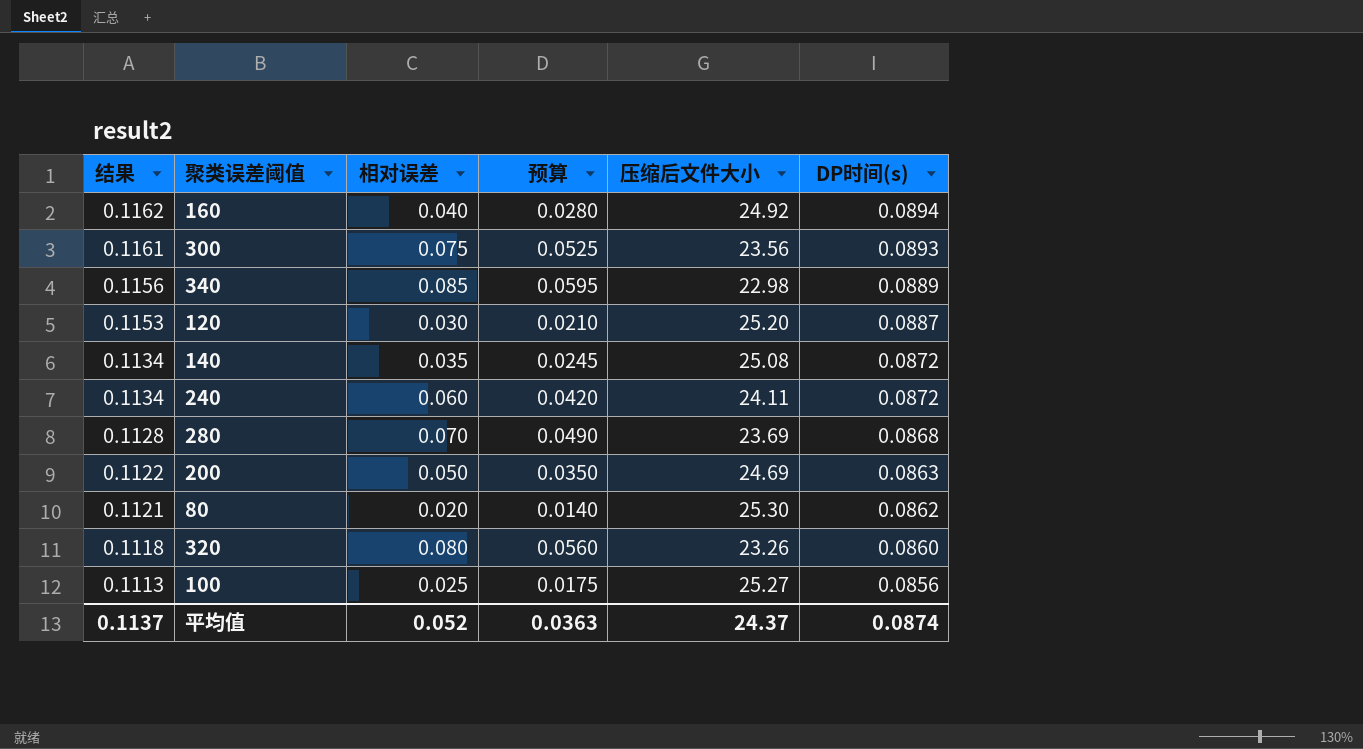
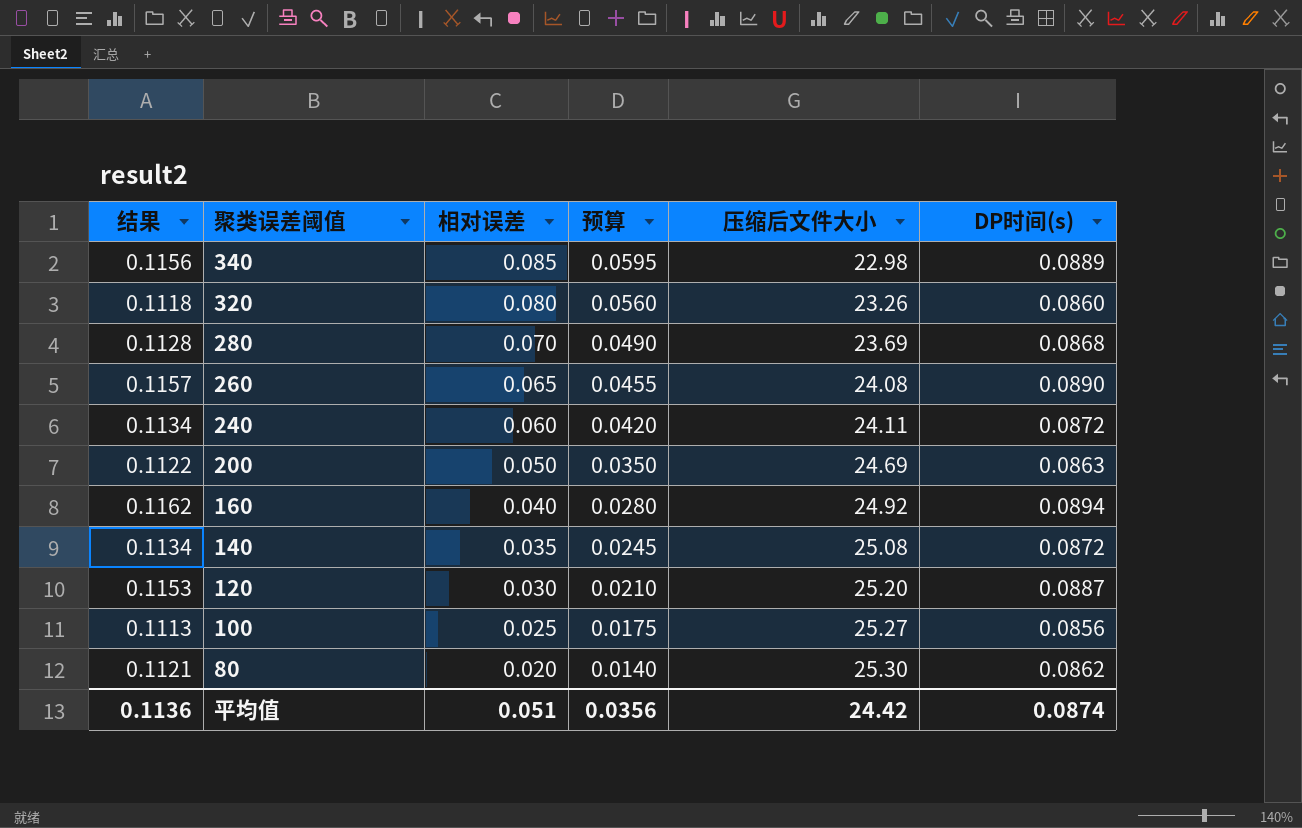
row order: 结果 descending -> 聚类误差阈值 descending
row 300: 0.1161 | 0.075 | 0.0525 | 23.56 | 0.0893 -> none
row 260: none -> 0.1157 | 0.065 | 0.0455 | 24.08 | 0.0890
平均值 | 结果: 0.1137 -> 0.1136
平均值 | 相对误差: 0.052 -> 0.051
平均值 | 预算: 0.0363 -> 0.0356
平均值 | 压缩后文件大小: 24.37 -> 24.42

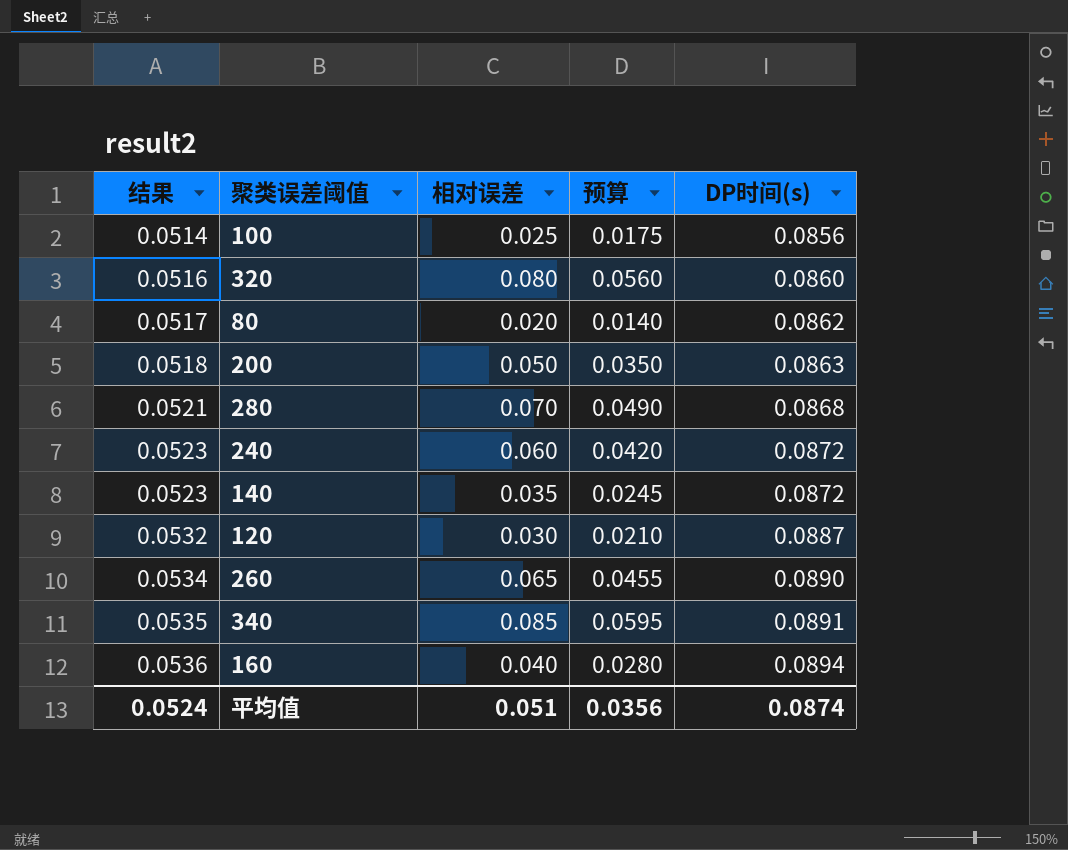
row order: 聚类误差阈值 descending -> 结果 ascending
column 压缩后文件大小 | position: 5 -> none
column 结果 | formula: [DP时间(s)] * 1.3 -> [DP时间(s)] * 0.6
340 | DP时间(s): 0.0889 -> 0.0891
平均值 | 结果: 0.1136 -> 0.0524

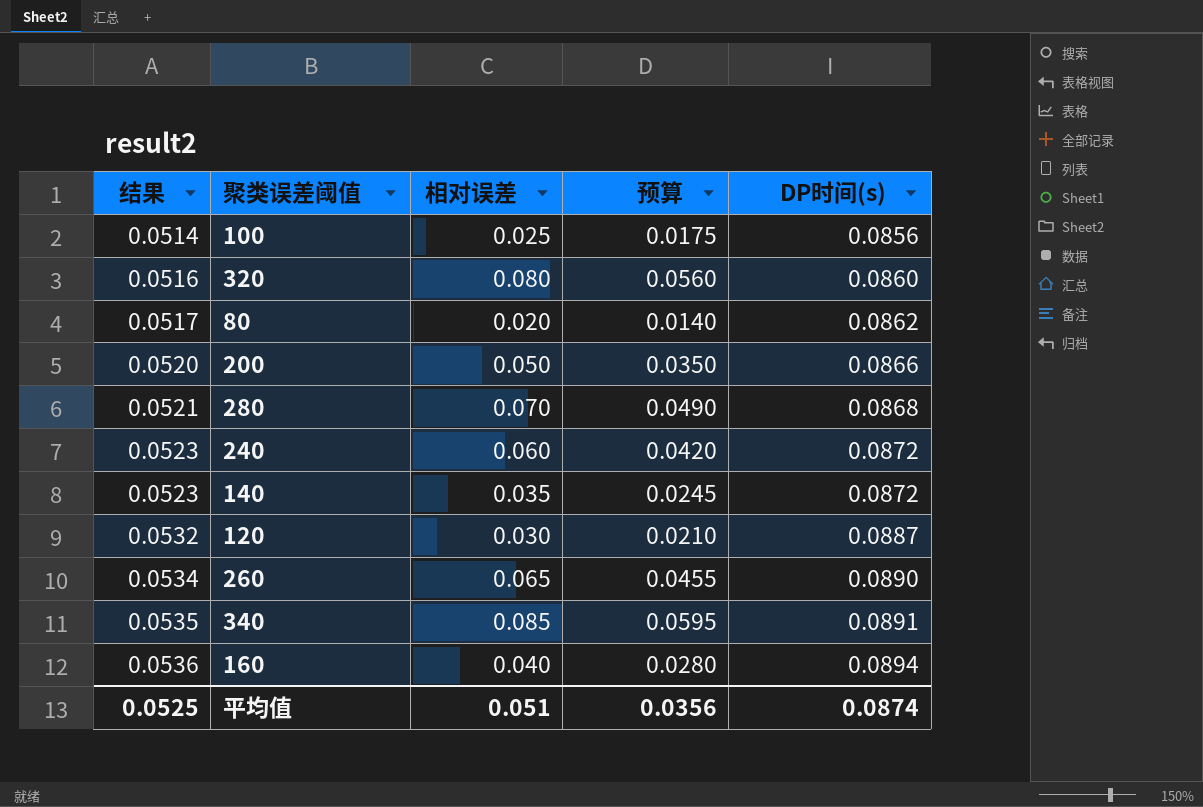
200 | 结果: 0.0518 -> 0.0520
200 | DP时间(s): 0.0863 -> 0.0866
平均值 | 结果: 0.0524 -> 0.0525

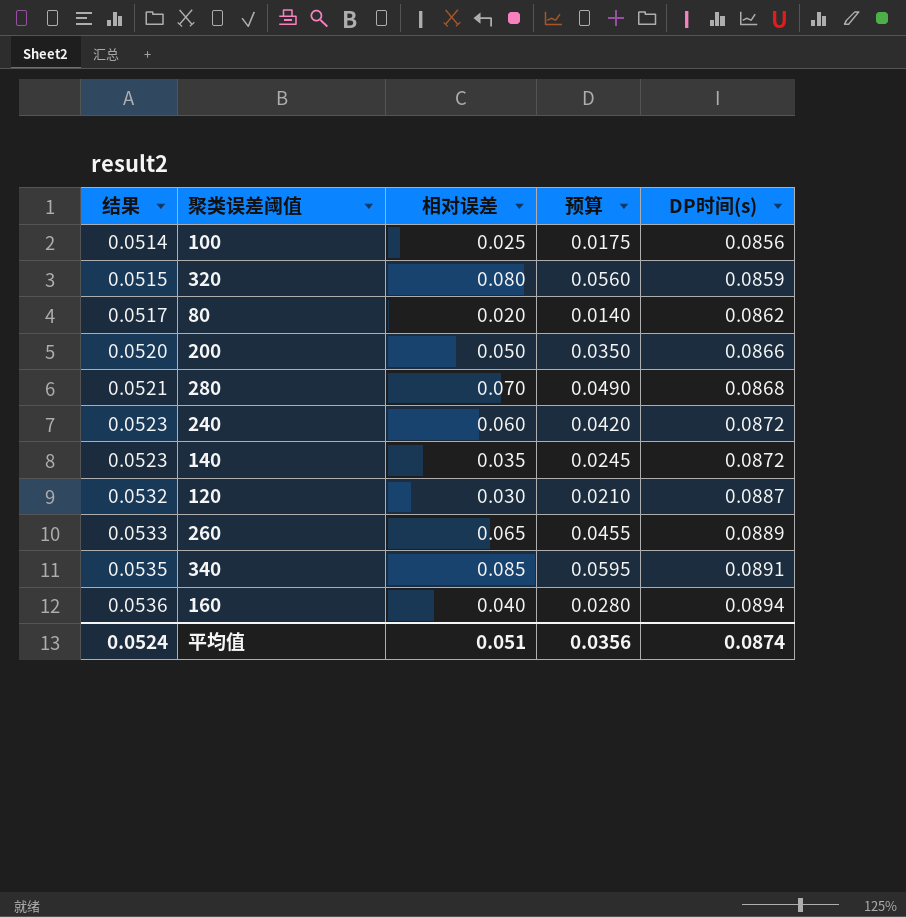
320 | 结果: 0.0516 -> 0.0515
320 | DP时间(s): 0.0860 -> 0.0859
260 | 结果: 0.0534 -> 0.0533
260 | DP时间(s): 0.0890 -> 0.0889
平均值 | 结果: 0.0525 -> 0.0524

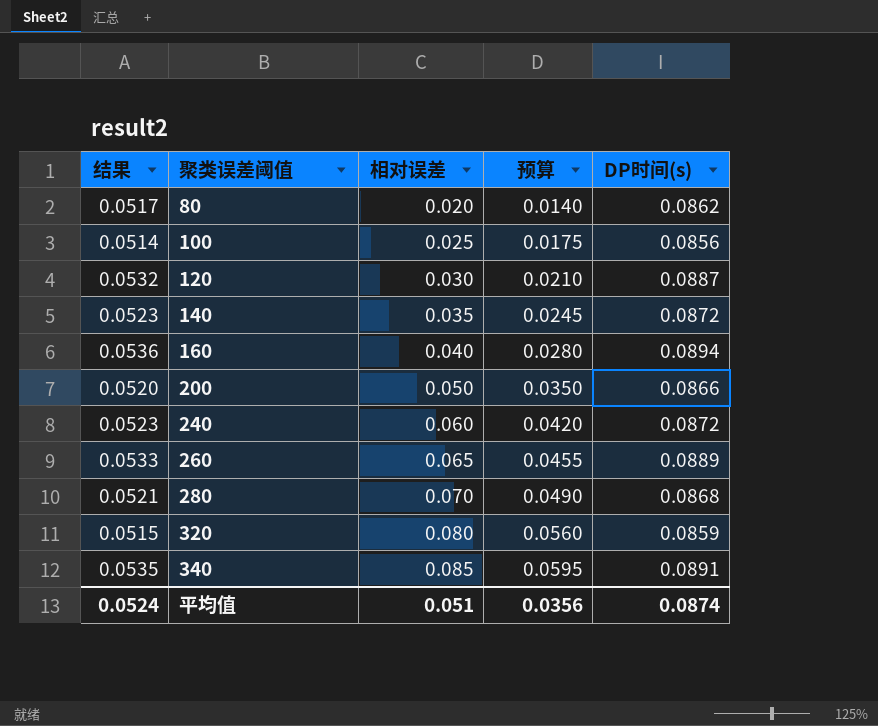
row order: 结果 ascending -> 聚类误差阈值 ascending

